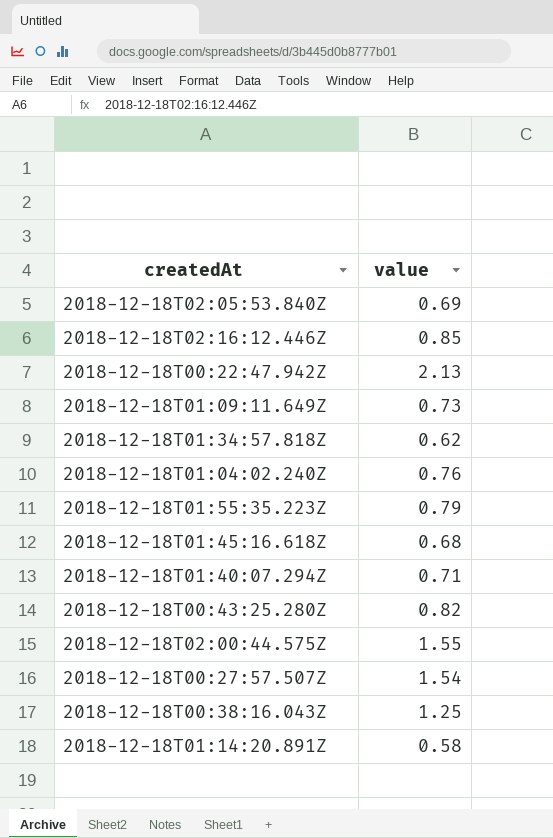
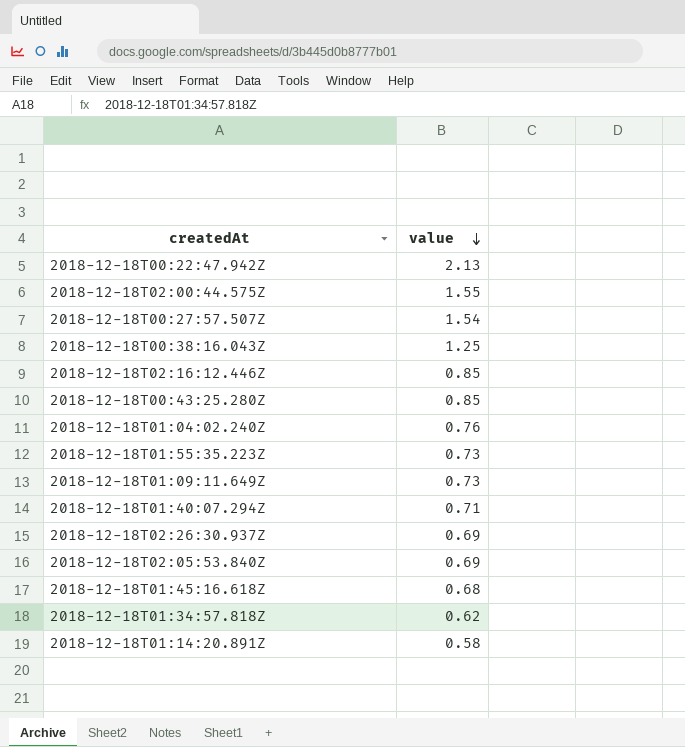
row order: none -> value descending
2018-12-18T00:43:25.280Z | value: 0.82 -> 0.85
2018-12-18T01:55:35.223Z | value: 0.79 -> 0.73
row 2018-12-18T02:26:30.937Z: none -> 0.69

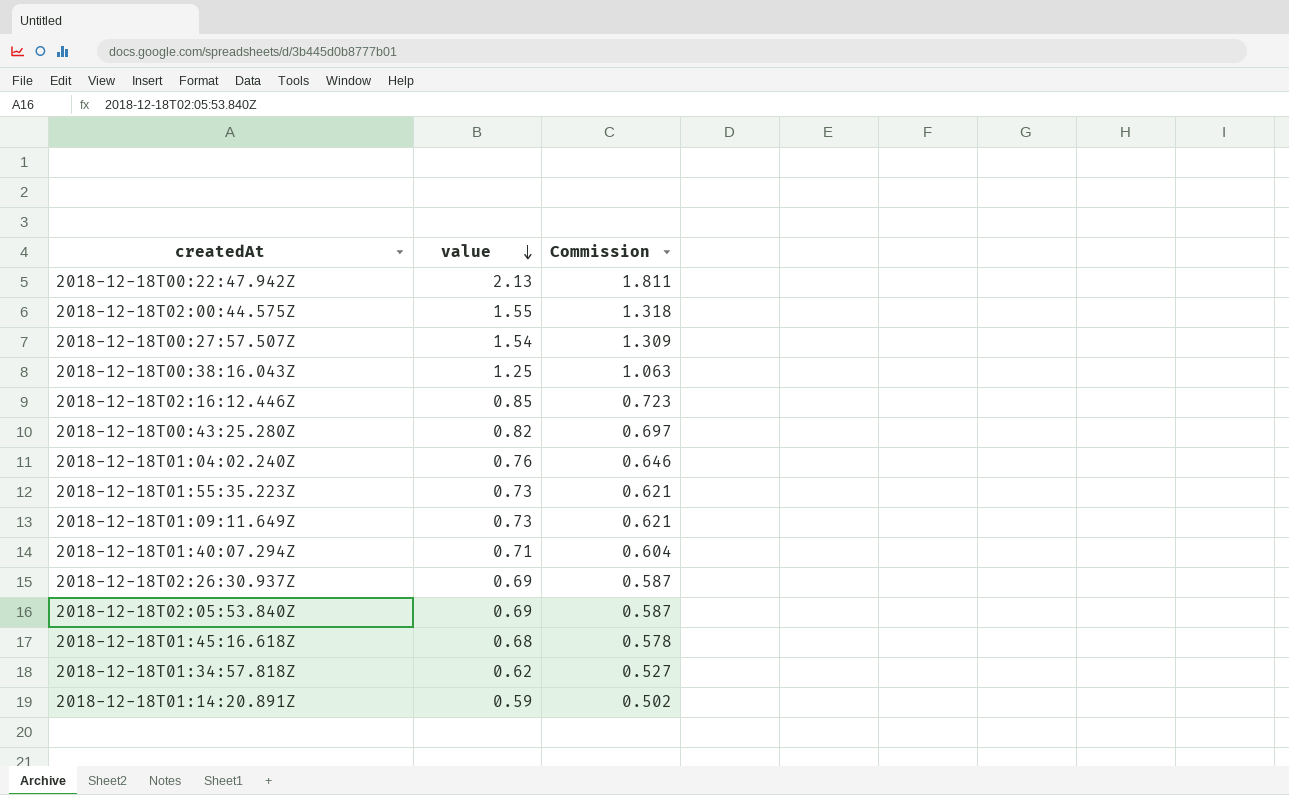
column Commission | formula: none -> [value] * 0.85
2018-12-18T00:43:25.280Z | value: 0.85 -> 0.82
2018-12-18T01:14:20.891Z | value: 0.58 -> 0.59

